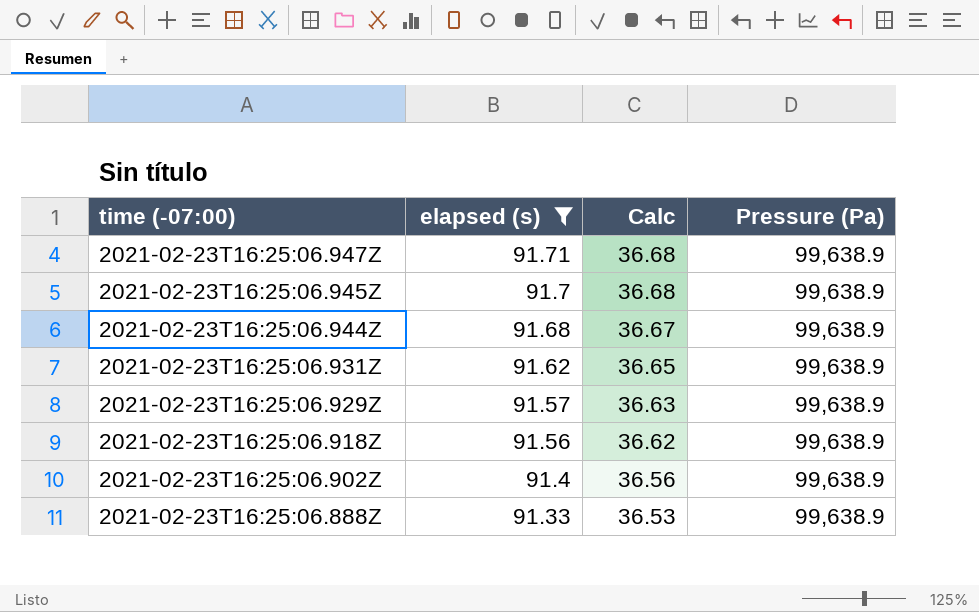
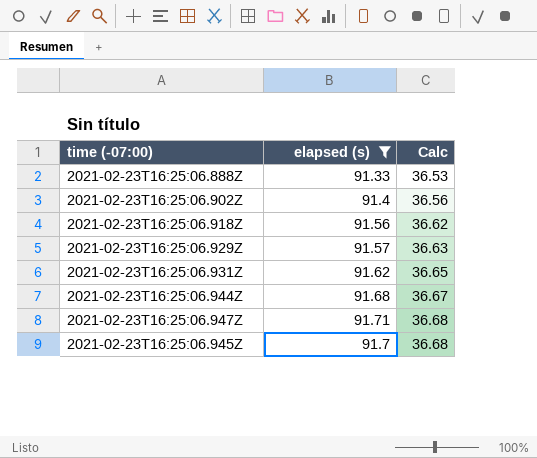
row order: time (-07:00) descending -> Calc ascending
column Pressure (Pa) | position: 4 -> none

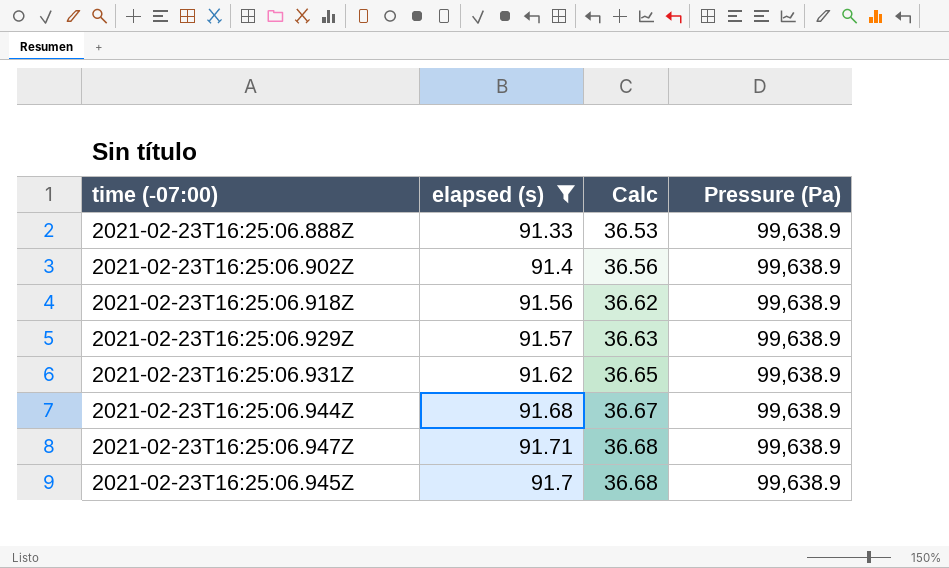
column Pressure (Pa) | position: none -> 4

